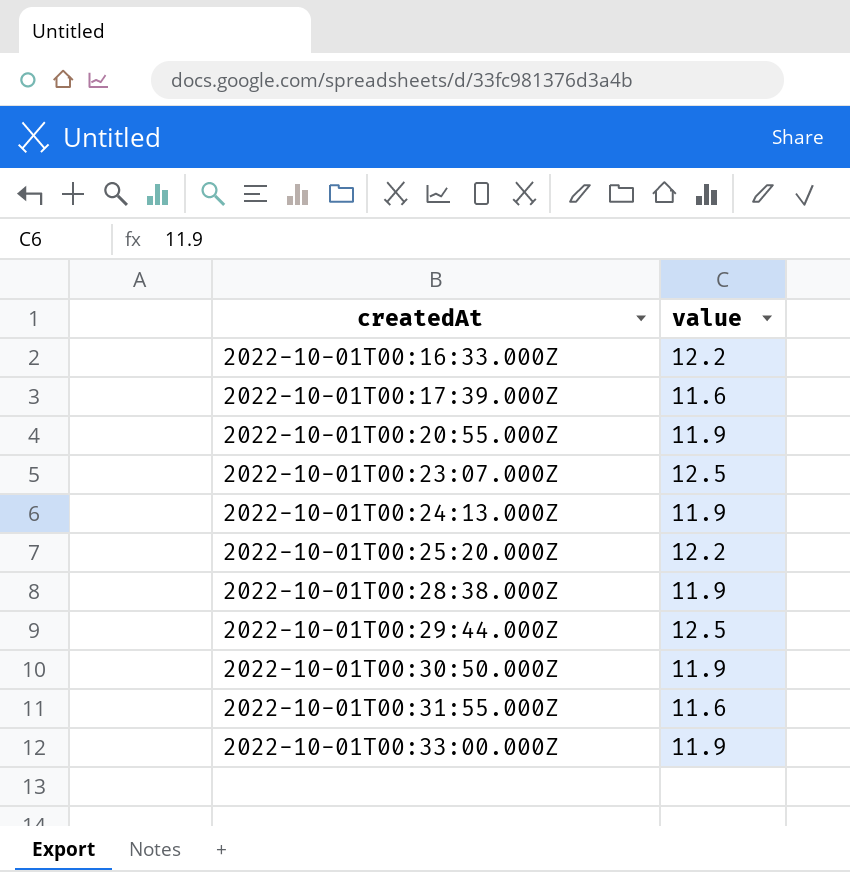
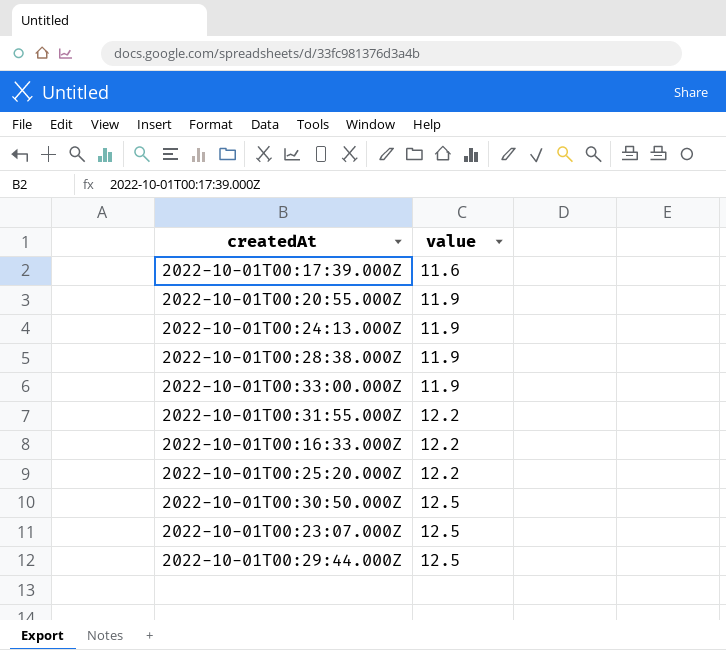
row order: createdAt ascending -> value ascending
2022-10-01T00:31:55.000Z | value: 11.6 -> 12.2
2022-10-01T00:30:50.000Z | value: 11.9 -> 12.5

